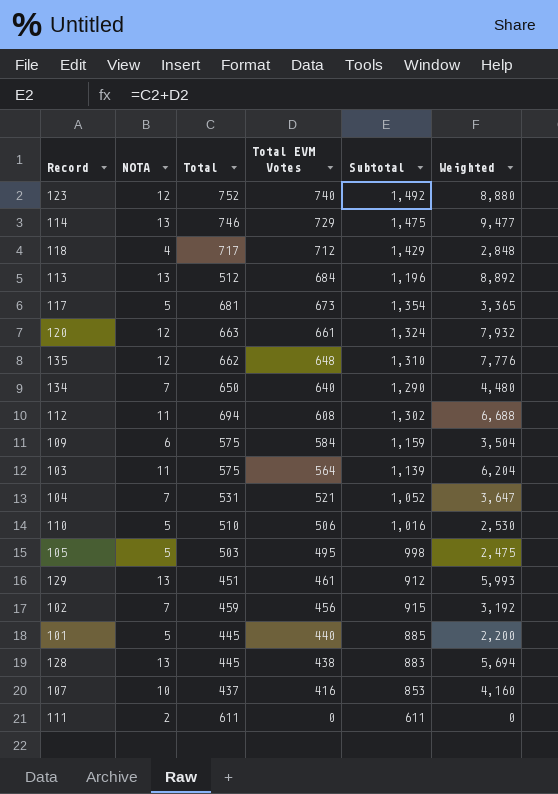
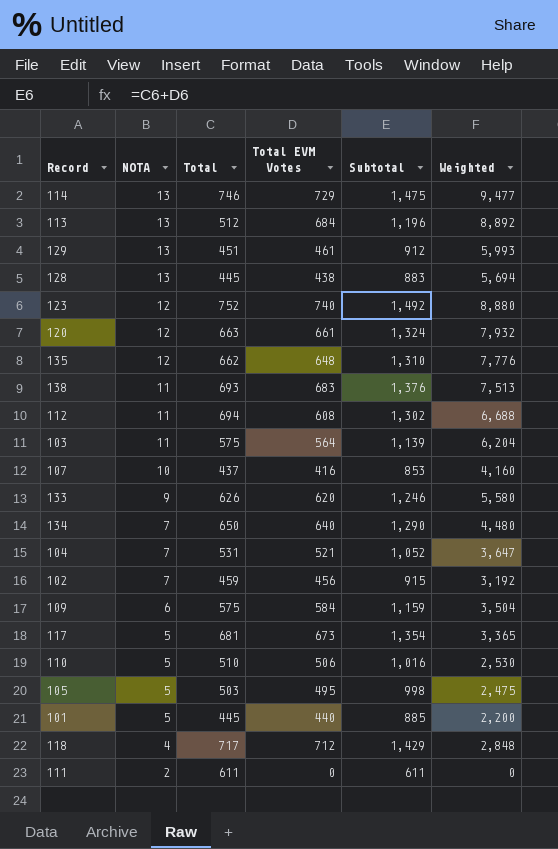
row order: Total EVM Votes descending -> NOTA descending
row 138: none -> 11 | 693 | 683 | 1,376 | 7,513
row 133: none -> 9 | 626 | 620 | 1,246 | 5,580

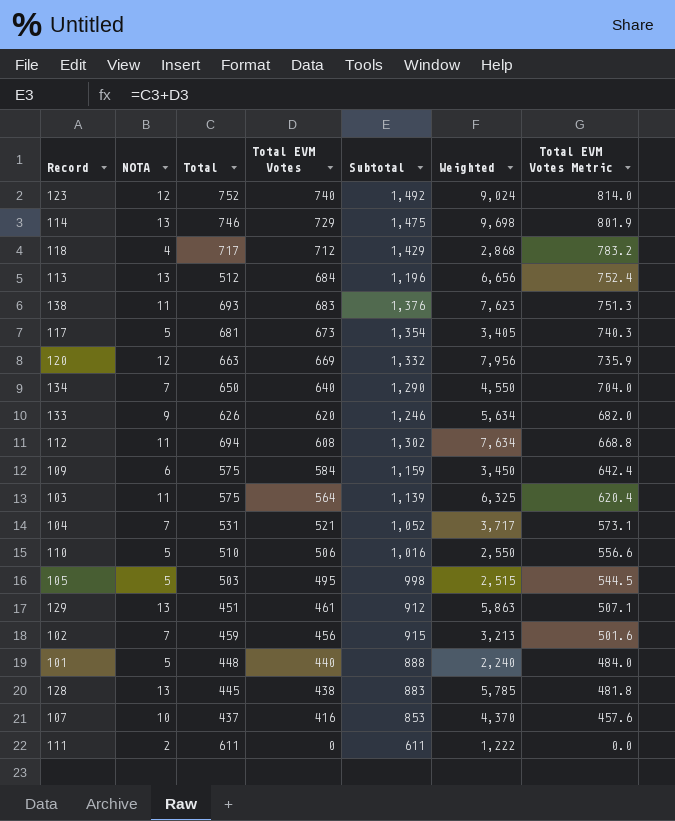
row order: NOTA descending -> Total EVM Votes descending
column Weighted | formula: [NOTA] * [Total EVM Votes] -> [NOTA] * [Total]
column Total EVM Votes Metric | formula: none -> [Total EVM Votes] * 1.1
row 135: 12 | 662 | 648 | 1,310 | 7,776 -> none
120 | Total EVM Votes: 661 -> 669
120 | Subtotal: 1,324 -> 1,332
101 | Total: 445 -> 448
101 | Subtotal: 885 -> 888

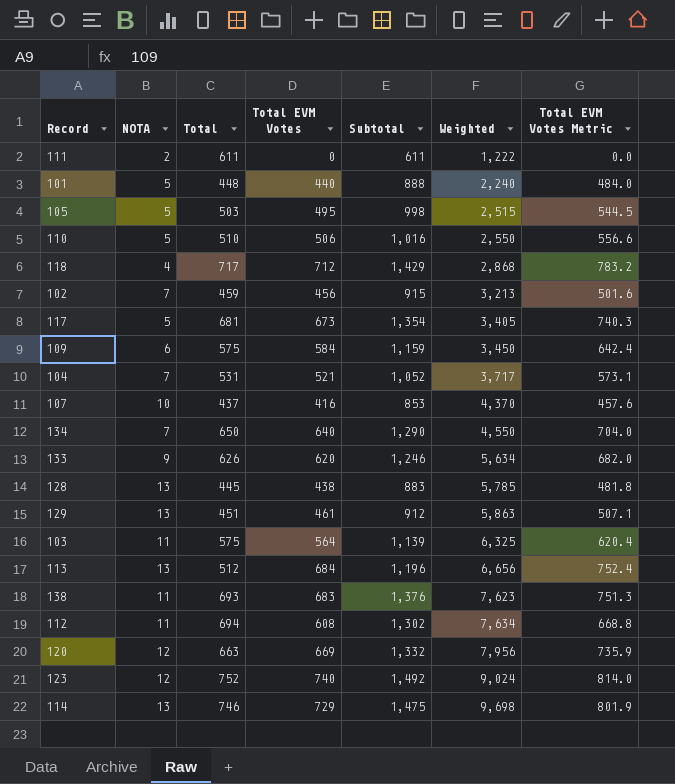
row order: Total EVM Votes descending -> Weighted ascending

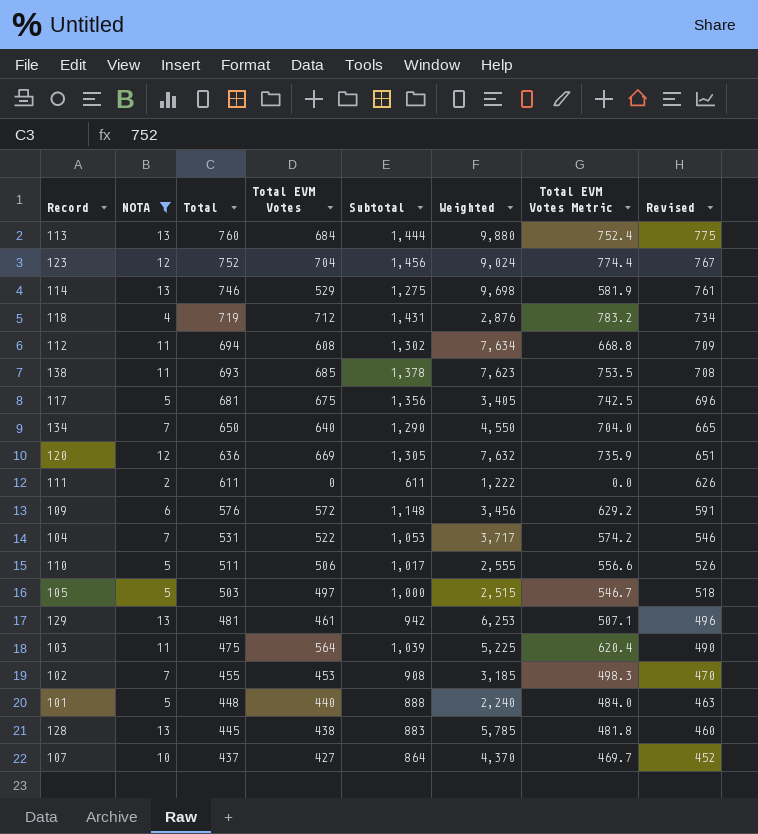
filter: none -> NOTA != 9
row order: Weighted ascending -> Total descending
column Revised | formula: none -> [Total] + 15
113 | Total: 512 -> 760
113 | Subtotal: 1,196 -> 1,444
113 | Weighted: 6,656 -> 9,880
123 | Total EVM Votes: 740 -> 704
123 | Subtotal: 1,492 -> 1,456
123 | Total EVM Votes Metric: 814.0 -> 774.4
114 | Total EVM Votes: 729 -> 529
114 | Subtotal: 1,475 -> 1,275
114 | Total EVM Votes Metric: 801.9 -> 581.9
118 | Total: 717 -> 719
118 | Subtotal: 1,429 -> 1,431
118 | Weighted: 2,868 -> 2,876
138 | Total EVM Votes: 683 -> 685
138 | Subtotal: 1,376 -> 1,378
138 | Total EVM Votes Metric: 751.3 -> 753.5
117 | Total EVM Votes: 673 -> 675
117 | Subtotal: 1,354 -> 1,356
117 | Total EVM Votes Metric: 740.3 -> 742.5
120 | Total: 663 -> 636
120 | Subtotal: 1,332 -> 1,305
120 | Weighted: 7,956 -> 7,632
109 | Total: 575 -> 576
109 | Total EVM Votes: 584 -> 572
109 | Subtotal: 1,159 -> 1,148
109 | Weighted: 3,450 -> 3,456
109 | Total EVM Votes Metric: 642.4 -> 629.2
104 | Total EVM Votes: 521 -> 522
104 | Subtotal: 1,052 -> 1,053
104 | Total EVM Votes Metric: 573.1 -> 574.2
110 | Total: 510 -> 511
110 | Subtotal: 1,016 -> 1,017
110 | Weighted: 2,550 -> 2,555
105 | Total EVM Votes: 495 -> 497
105 | Subtotal: 998 -> 1,000
105 | Total EVM Votes Metric: 544.5 -> 546.7
129 | Total: 451 -> 481
129 | Subtotal: 912 -> 942
129 | Weighted: 5,863 -> 6,253
103 | Total: 575 -> 475
103 | Subtotal: 1,139 -> 1,039
103 | Weighted: 6,325 -> 5,225
102 | Total: 459 -> 455
102 | Total EVM Votes: 456 -> 453
102 | Subtotal: 915 -> 908
102 | Weighted: 3,213 -> 3,185
102 | Total EVM Votes Metric: 501.6 -> 498.3
107 | Total EVM Votes: 416 -> 427
107 | Subtotal: 853 -> 864
107 | Total EVM Votes Metric: 457.6 -> 469.7

